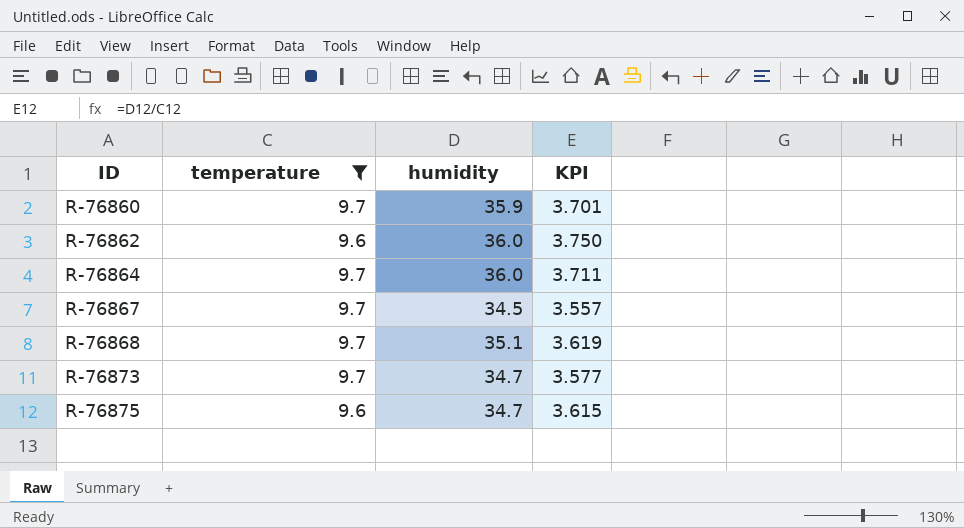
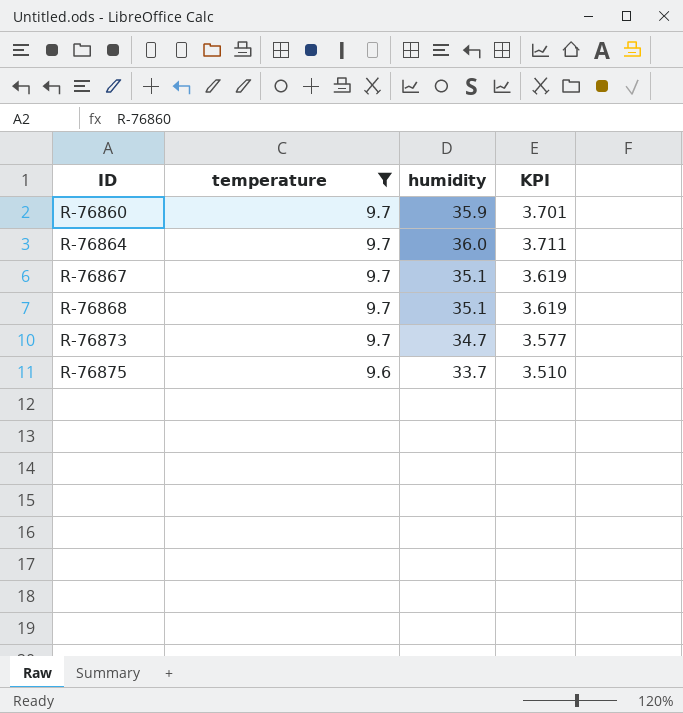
row R-76862: 9.6 | 36.0 | 3.750 -> none
R-76867 | humidity: 34.5 -> 35.1
R-76867 | KPI: 3.557 -> 3.619
R-76875 | humidity: 34.7 -> 33.7
R-76875 | KPI: 3.615 -> 3.510

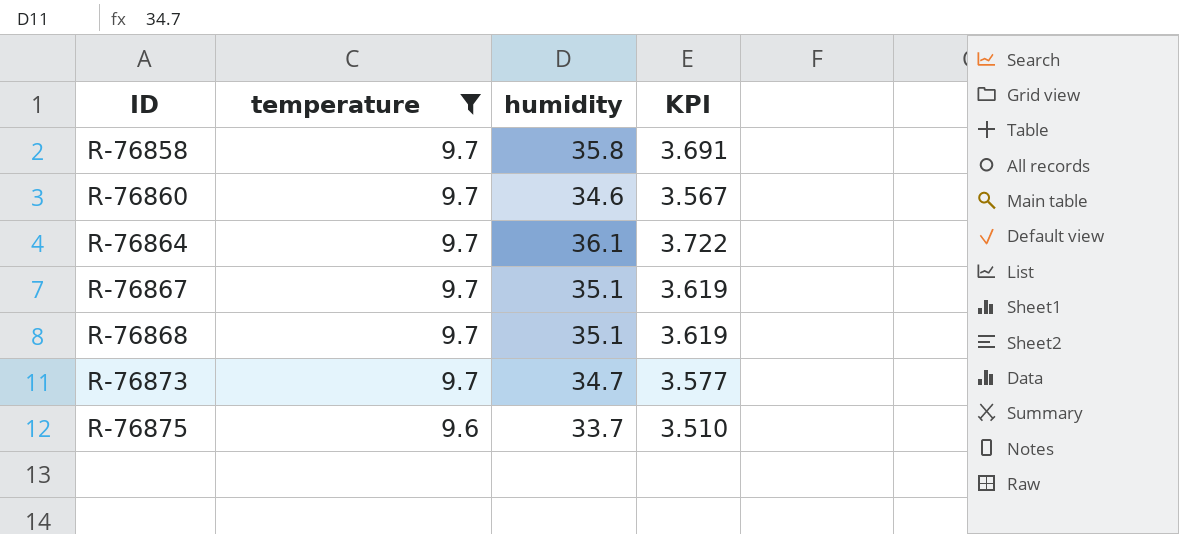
row R-76858: none -> 9.7 | 35.8 | 3.691
R-76860 | humidity: 35.9 -> 34.6
R-76860 | KPI: 3.701 -> 3.567
R-76864 | humidity: 36.0 -> 36.1
R-76864 | KPI: 3.711 -> 3.722

